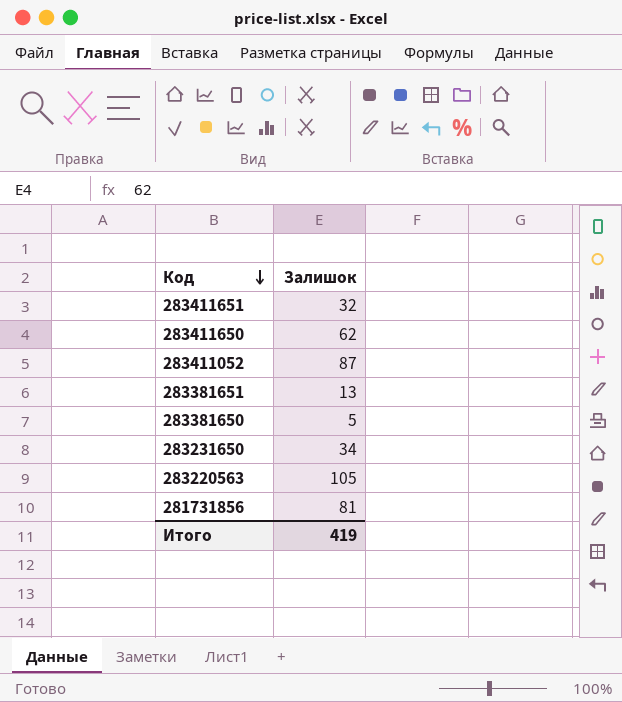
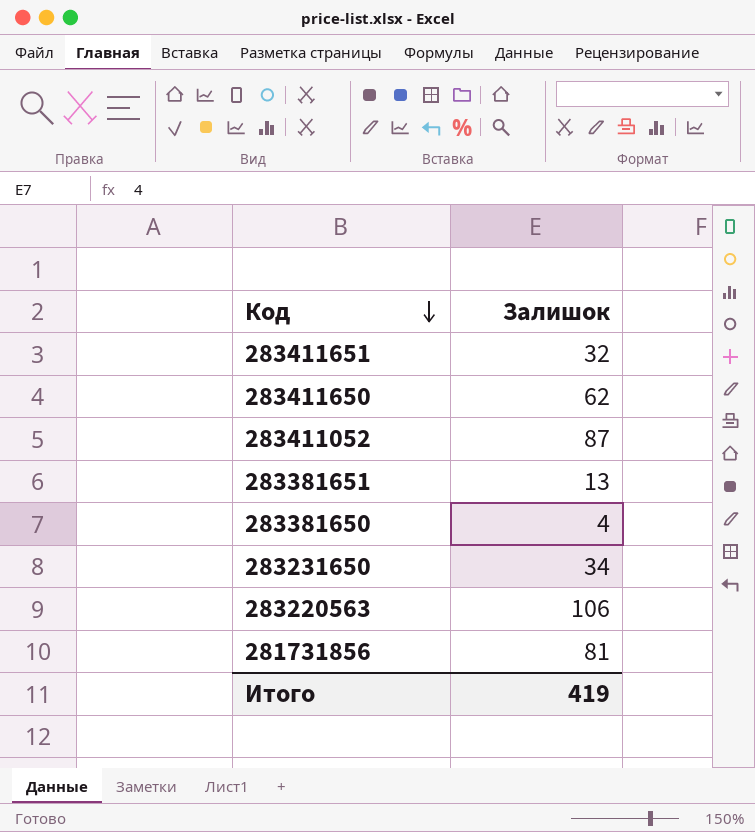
283381650 | Залишок: 5 -> 4
283220563 | Залишок: 105 -> 106

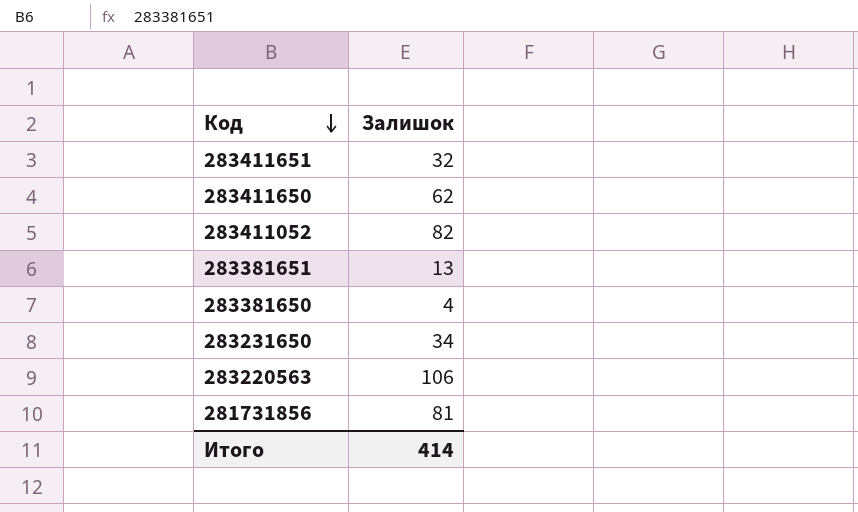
283411052 | Залишок: 87 -> 82
Итого | Залишок: 419 -> 414

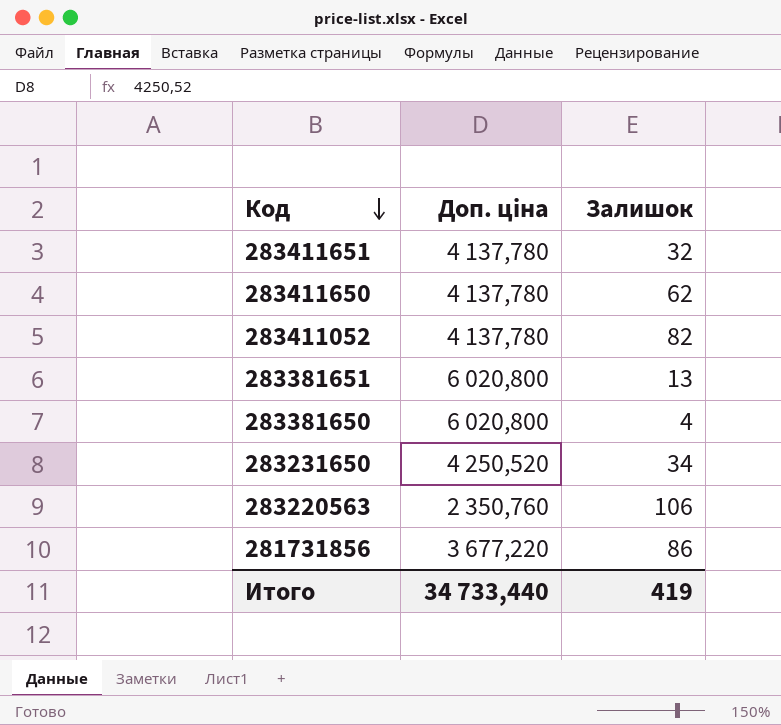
column Доп. ціна | position: none -> 2
281731856 | Залишок: 81 -> 86
Итого | Залишок: 414 -> 419

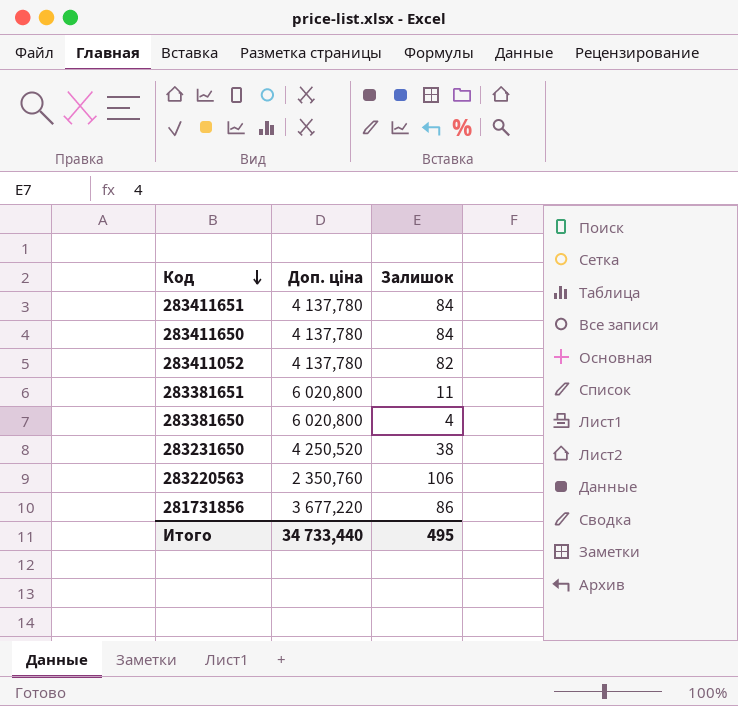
283411651 | Залишок: 32 -> 84
283411650 | Залишок: 62 -> 84
283381651 | Залишок: 13 -> 11
283231650 | Залишок: 34 -> 38
Итого | Залишок: 419 -> 495

